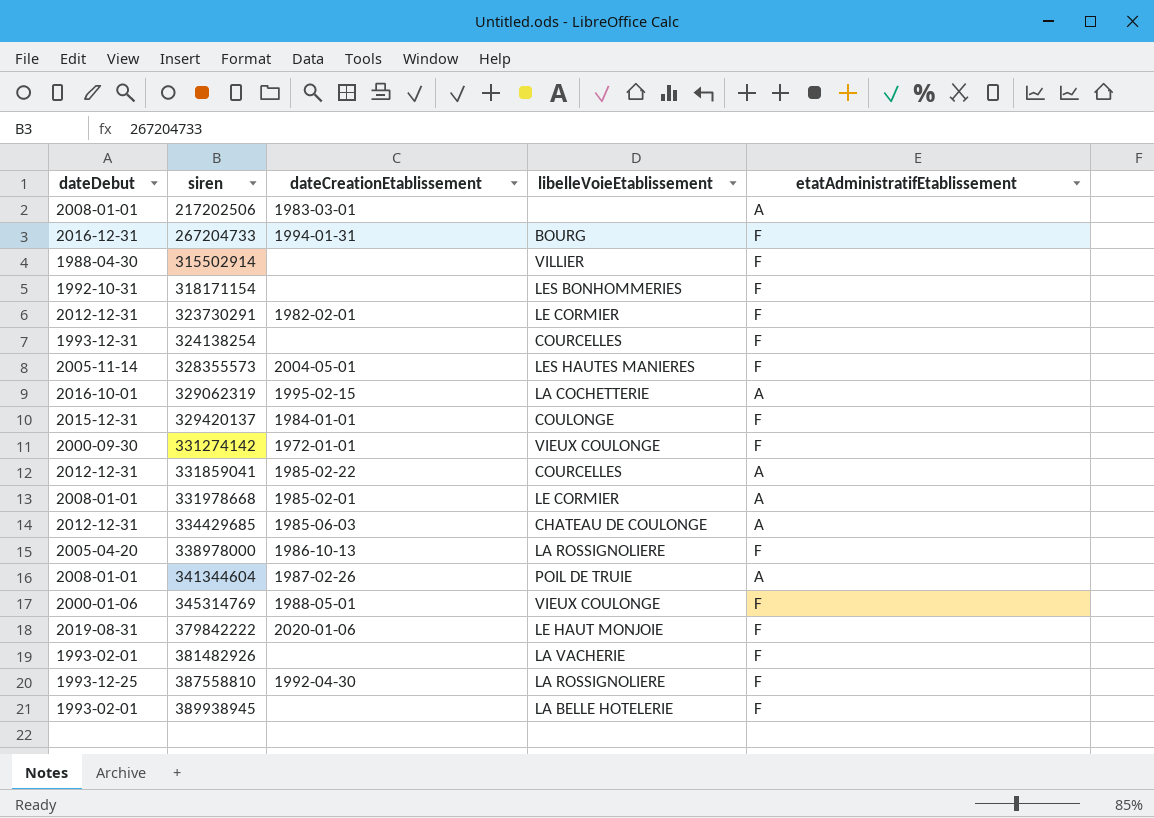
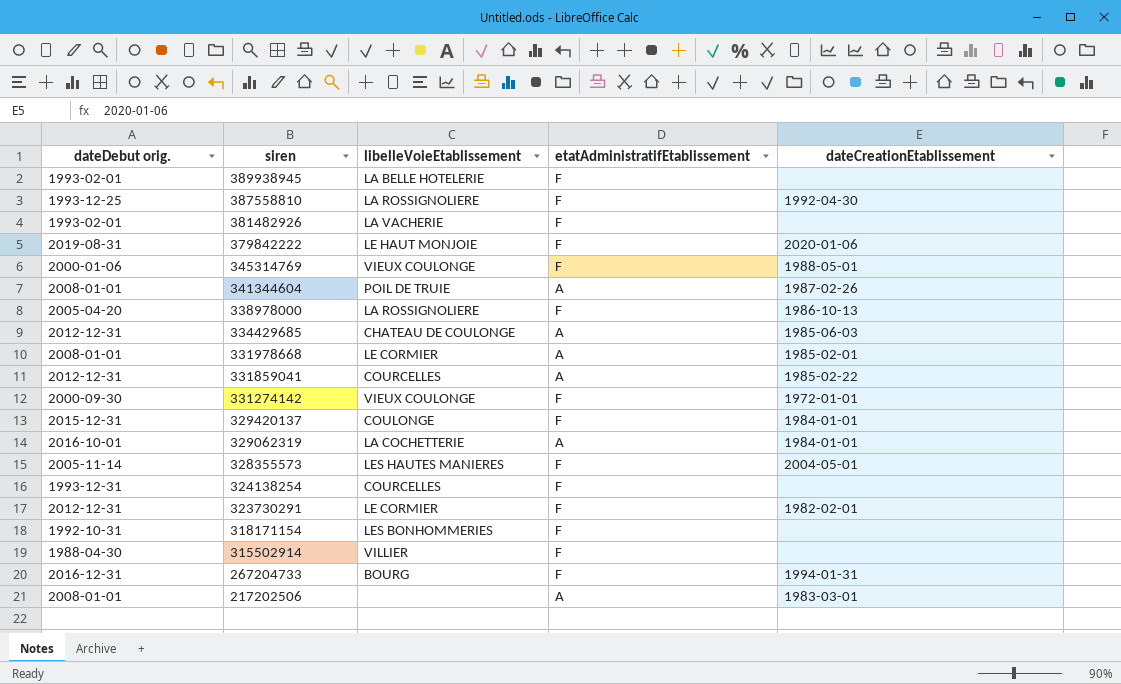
row order: siren ascending -> siren descending
column name: dateDebut -> dateDebut orig.
column dateCreationEtablissement | position: 3 -> 5
329062319 | dateCreationEtablissement: 1995-02-15 -> 1984-01-01

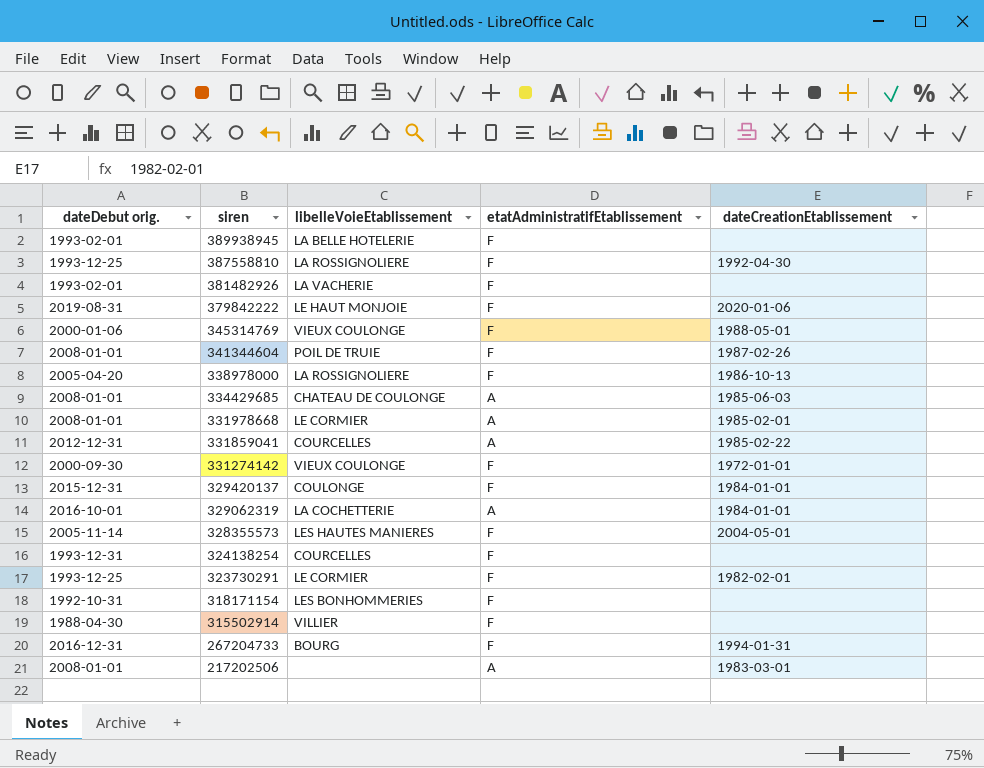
341344604 | etatAdministratifEtablissement: A -> F
334429685 | dateDebut orig.: 2012-12-31 -> 2008-01-01
323730291 | dateDebut orig.: 2012-12-31 -> 1993-12-25

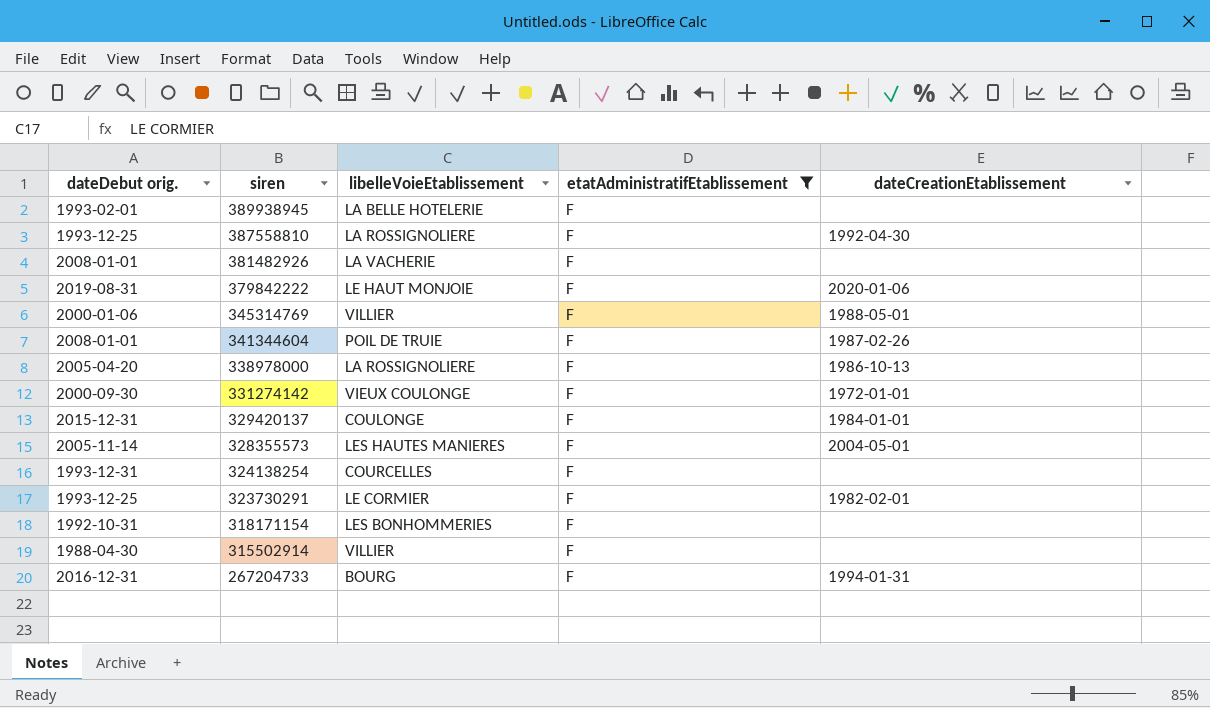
filter: none -> etatAdministratifEtablissement = F
381482926 | dateDebut orig.: 1993-02-01 -> 2008-01-01
345314769 | libelleVoieEtablissement: VIEUX COULONGE -> VILLIER

